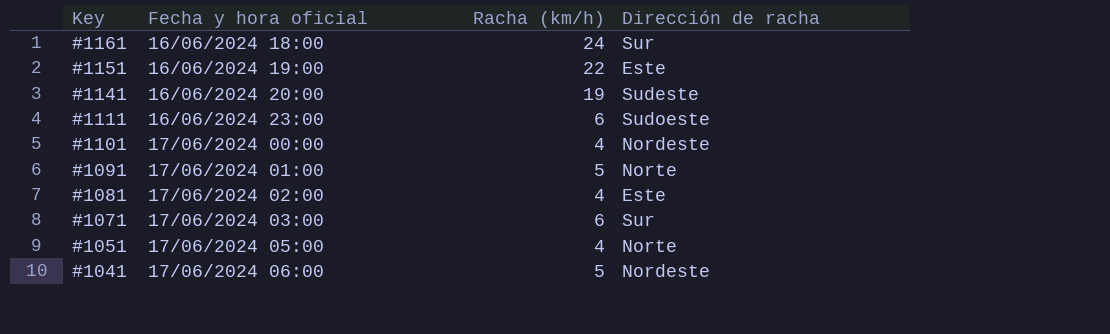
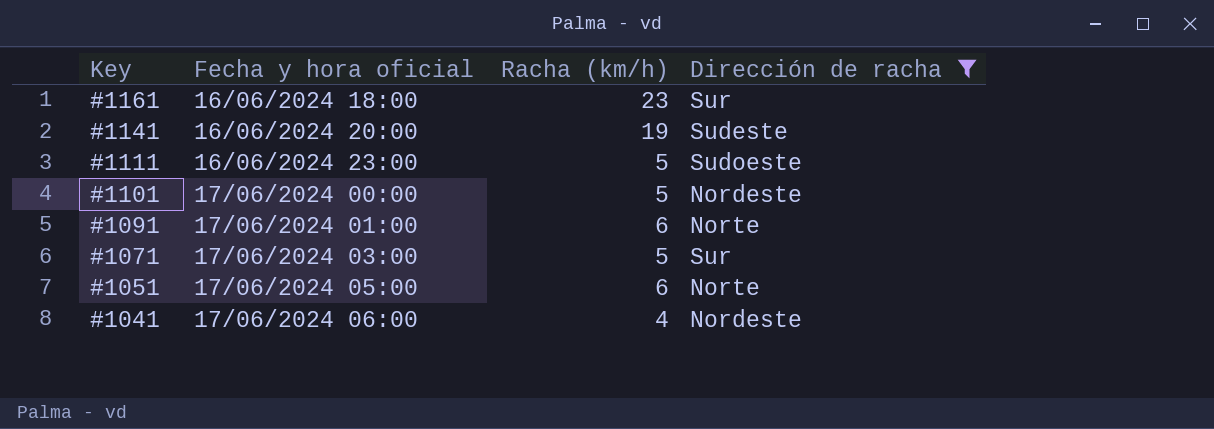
filter: none -> Dirección de racha != Este
#1161 | Racha (km/h): 24 -> 23
#1111 | Racha (km/h): 6 -> 5
#1101 | Racha (km/h): 4 -> 5
#1091 | Racha (km/h): 5 -> 6
#1071 | Racha (km/h): 6 -> 5
#1051 | Racha (km/h): 4 -> 6
#1041 | Racha (km/h): 5 -> 4

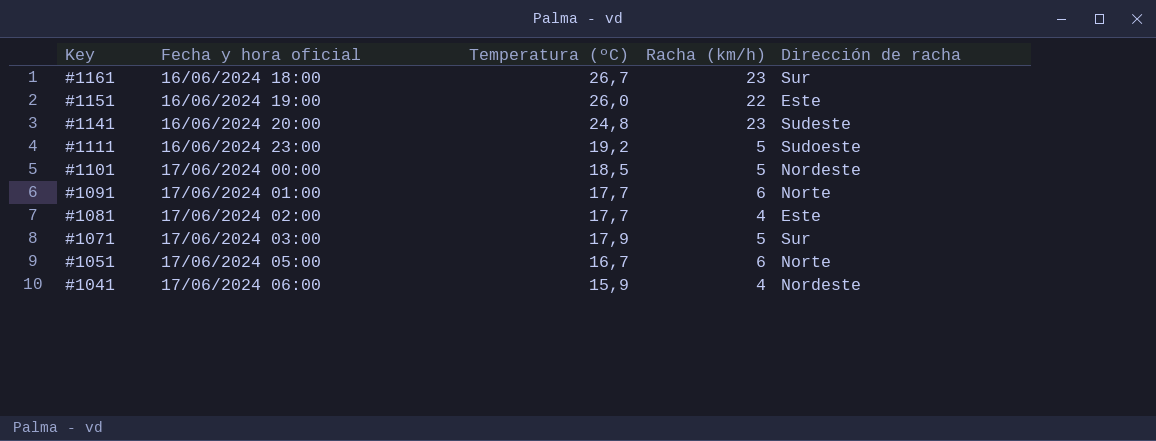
filter: Dirección de racha != Este -> none
column Temperatura (ºC) | position: none -> 3
#1141 | Racha (km/h): 19 -> 23

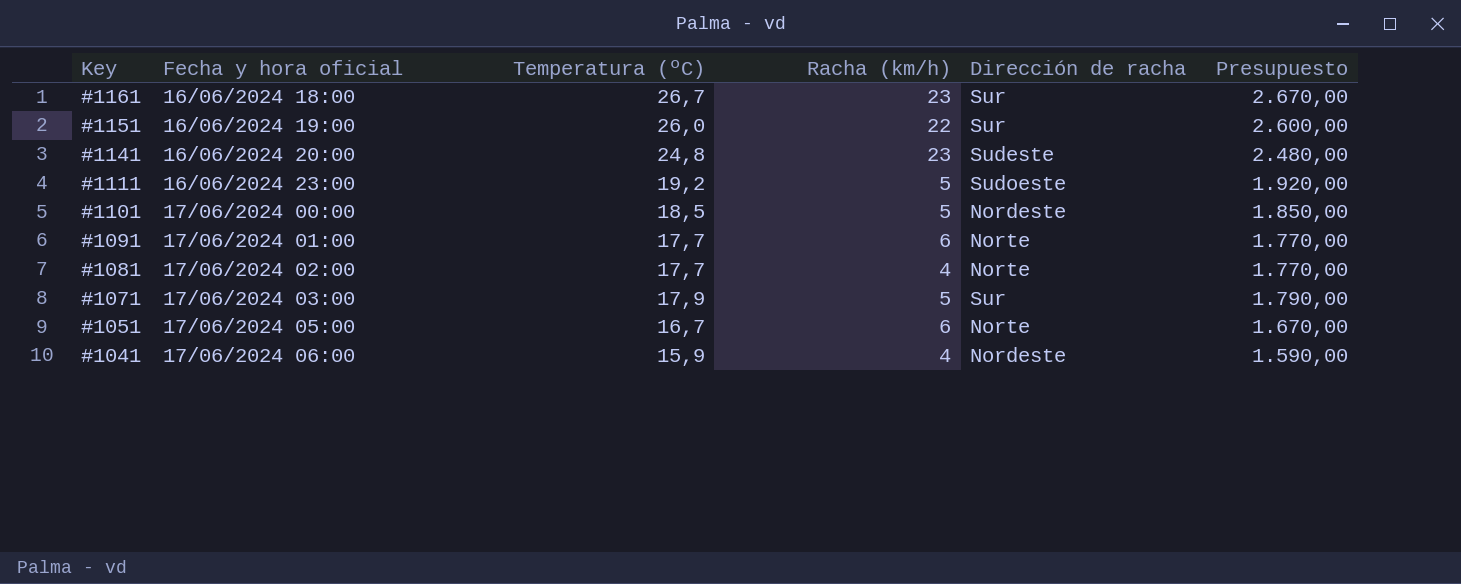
column Presupuesto | formula: none -> [Temperatura (ºC)] * 100
#1151 | Dirección de racha: Este -> Sur
#1081 | Dirección de racha: Este -> Norte

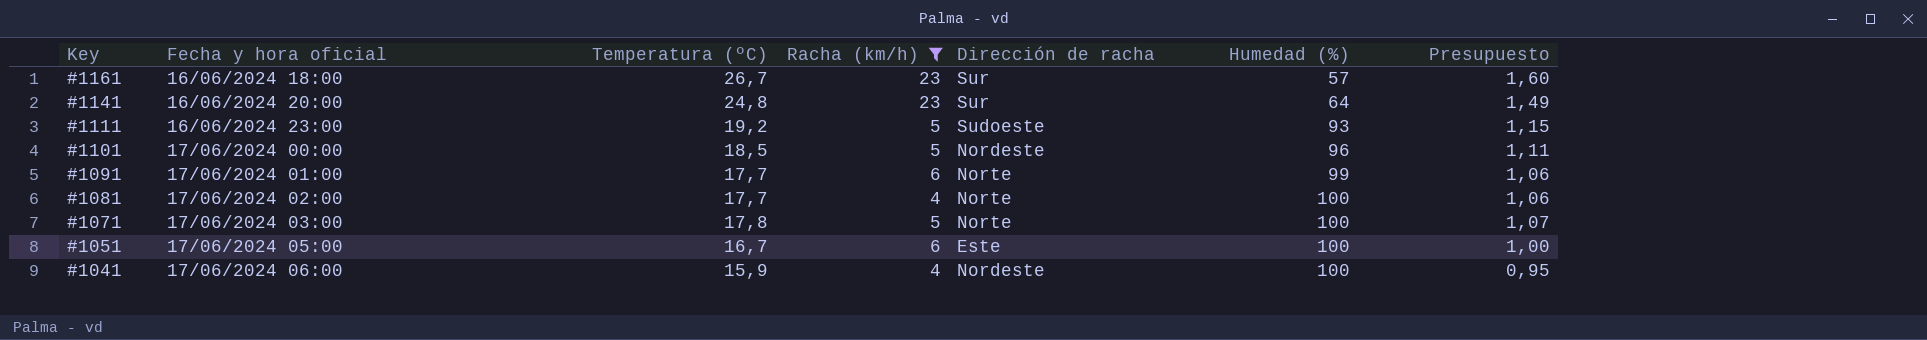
filter: none -> Racha (km/h) != 22
column Humedad (%) | position: none -> 6
column Presupuesto | formula: [Temperatura (ºC)] * 100 -> [Temperatura (ºC)] * 0,06
#1141 | Dirección de racha: Sudeste -> Sur
#1071 | Temperatura (ºC): 17,9 -> 17,8
#1071 | Dirección de racha: Sur -> Norte
#1051 | Dirección de racha: Norte -> Este

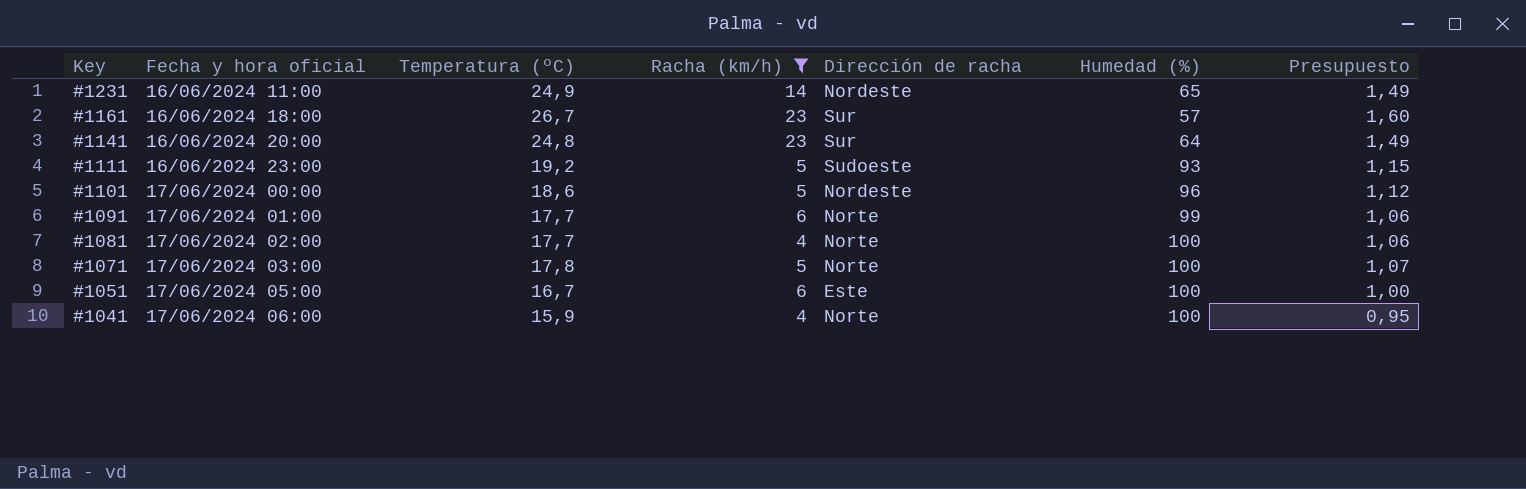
row #1231: none -> 16/06/2024 11:00 | 24,9 | 14 | Nordeste | 65 | 1,49
#1101 | Temperatura (ºC): 18,5 -> 18,6
#1101 | Presupuesto: 1,11 -> 1,12
#1041 | Dirección de racha: Nordeste -> Norte

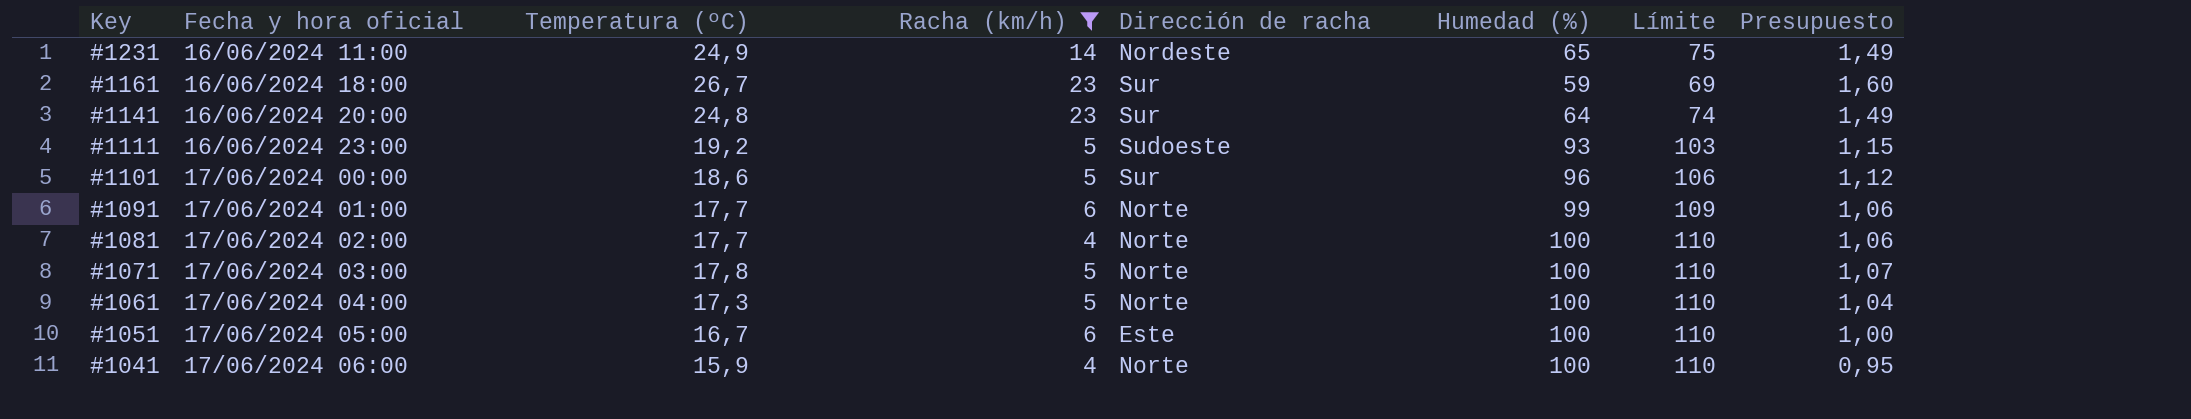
column Límite | formula: none -> [Humedad (%)] + 10
#1161 | Humedad (%): 57 -> 59
#1101 | Dirección de racha: Nordeste -> Sur
row #1061: none -> 17/06/2024 04:00 | 17,3 | 5 | Norte | 100 | 110 | 1,04

